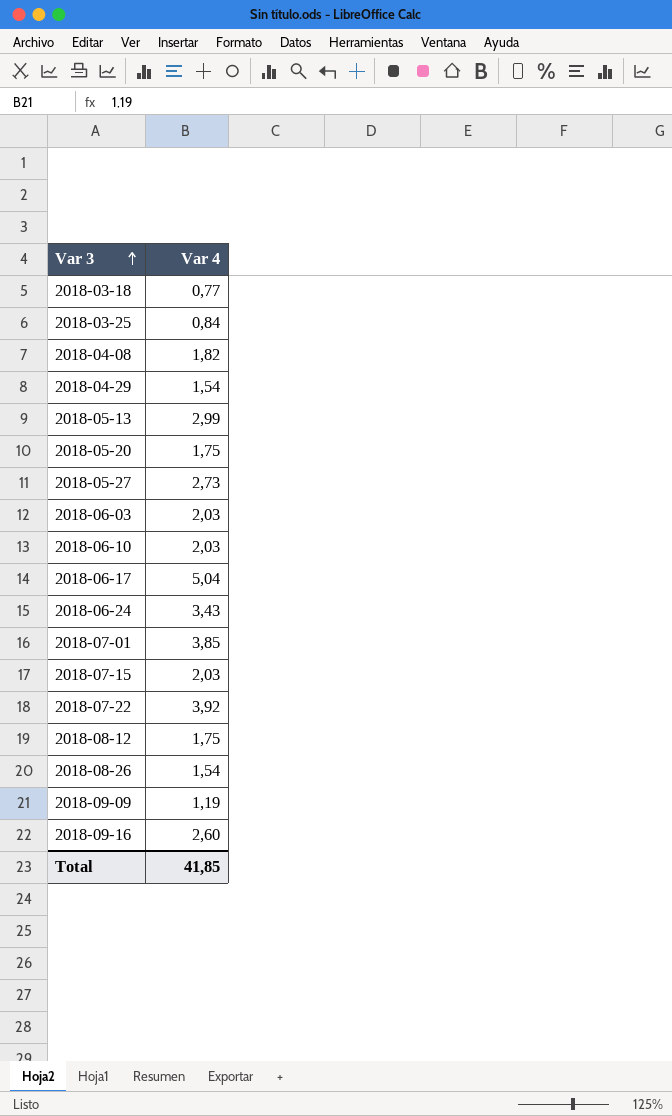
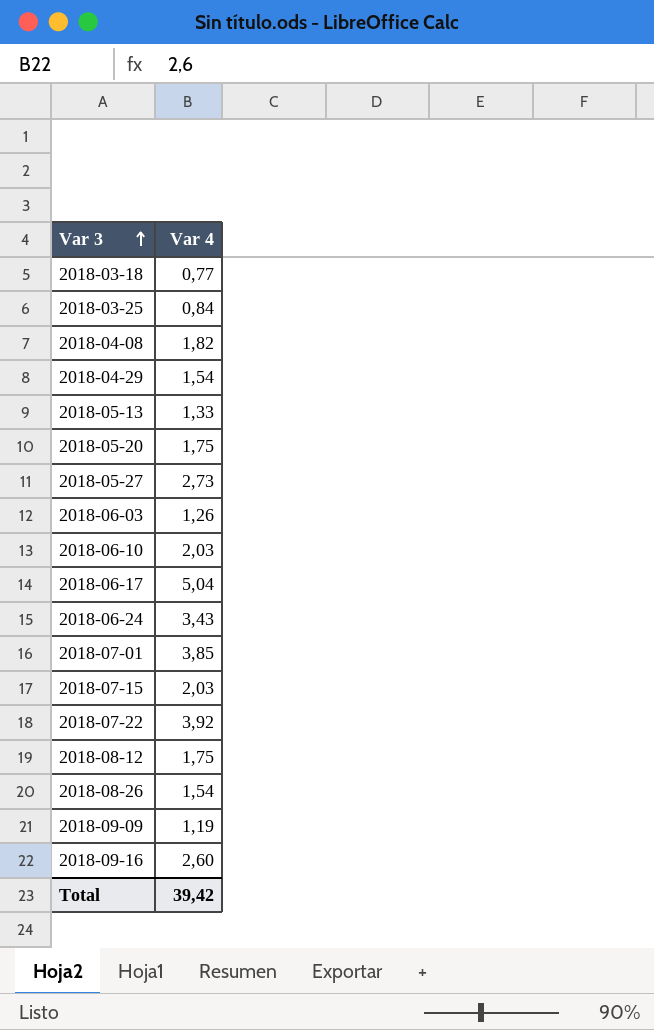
2018-05-13 | Var 4: 2,99 -> 1,33
2018-06-03 | Var 4: 2,03 -> 1,26
Total | Var 4: 41,85 -> 39,42

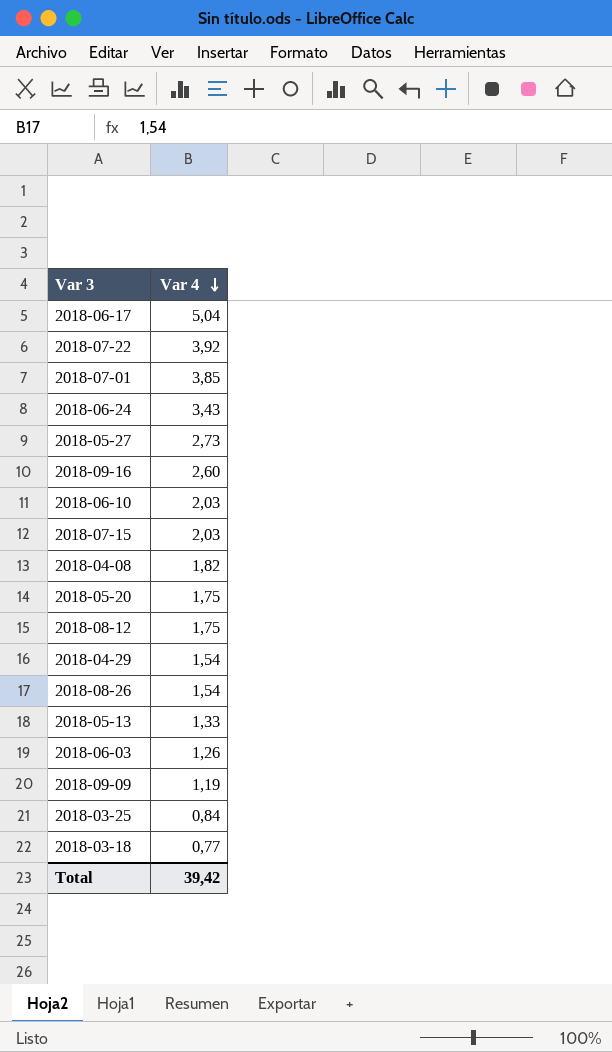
row order: Var 3 ascending -> Var 4 descending

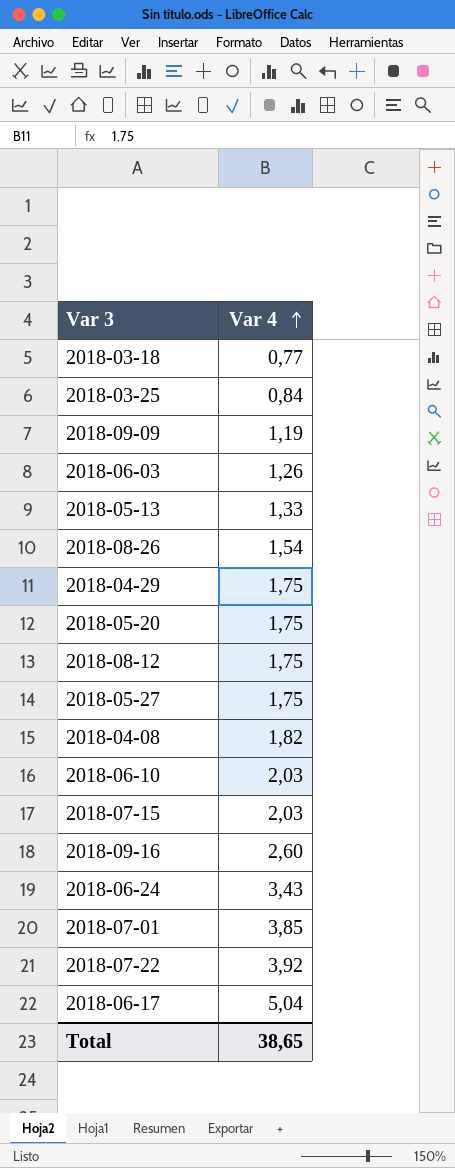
row order: Var 4 descending -> Var 4 ascending
2018-04-29 | Var 4: 1,54 -> 1,75
2018-05-27 | Var 4: 2,73 -> 1,75
Total | Var 4: 39,42 -> 38,65

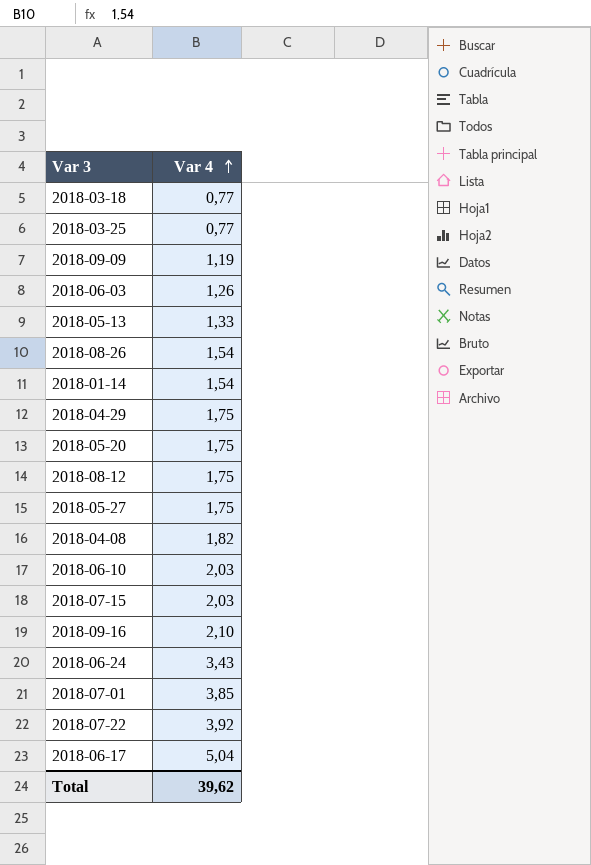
2018-03-25 | Var 4: 0,84 -> 0,77
row 2018-01-14: none -> 1,54
2018-09-16 | Var 4: 2,60 -> 2,10
Total | Var 4: 38,65 -> 39,62

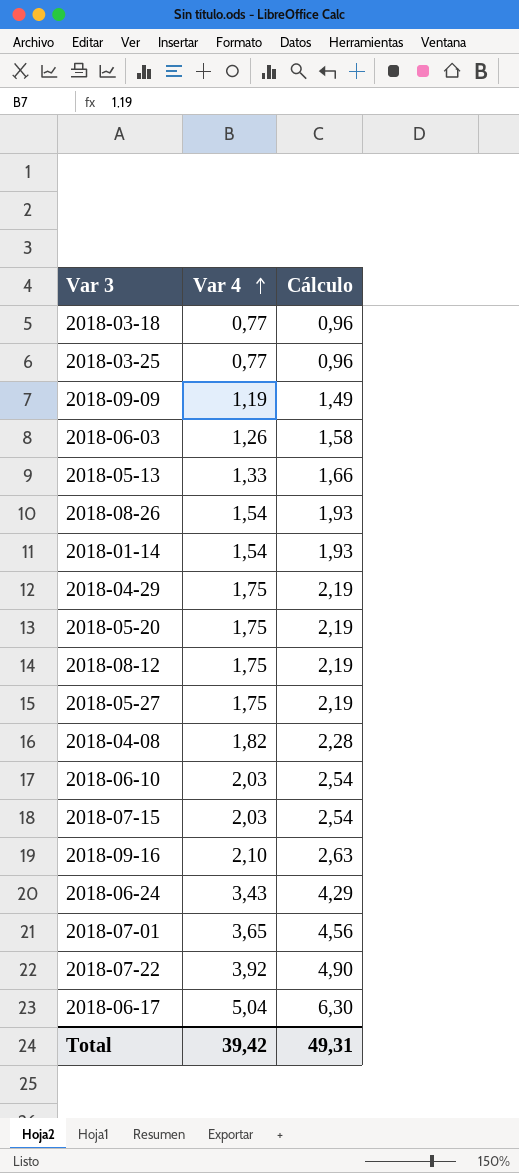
column Cálculo | formula: none -> [Var 4] * 1,25
2018-07-01 | Var 4: 3,85 -> 3,65
Total | Var 4: 39,62 -> 39,42

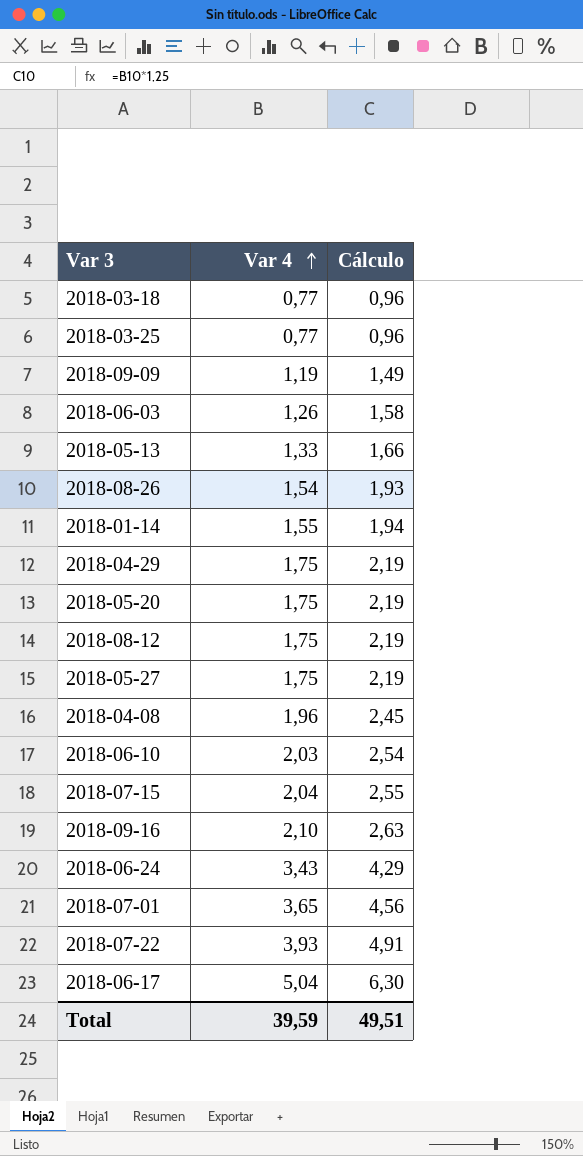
2018-01-14 | Var 4: 1,54 -> 1,55
2018-01-14 | Cálculo: 1,93 -> 1,94
2018-04-08 | Var 4: 1,82 -> 1,96
2018-04-08 | Cálculo: 2,28 -> 2,45
2018-07-15 | Var 4: 2,03 -> 2,04
2018-07-15 | Cálculo: 2,54 -> 2,55
2018-07-22 | Var 4: 3,92 -> 3,93
2018-07-22 | Cálculo: 4,90 -> 4,91
Total | Var 4: 39,42 -> 39,59
Total | Cálculo: 49,31 -> 49,51

